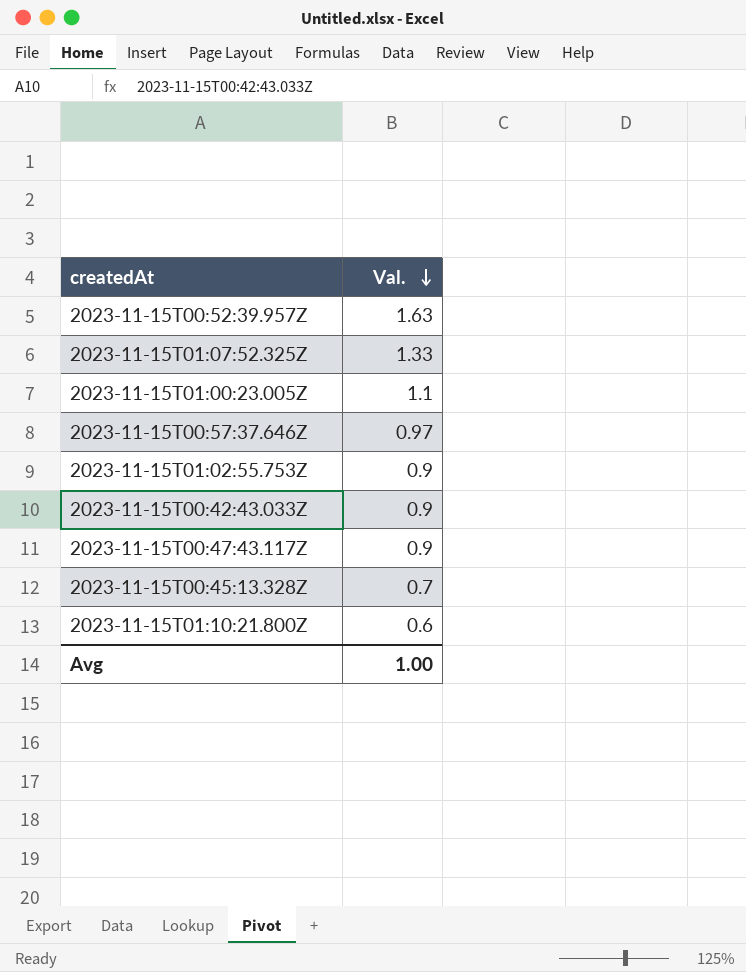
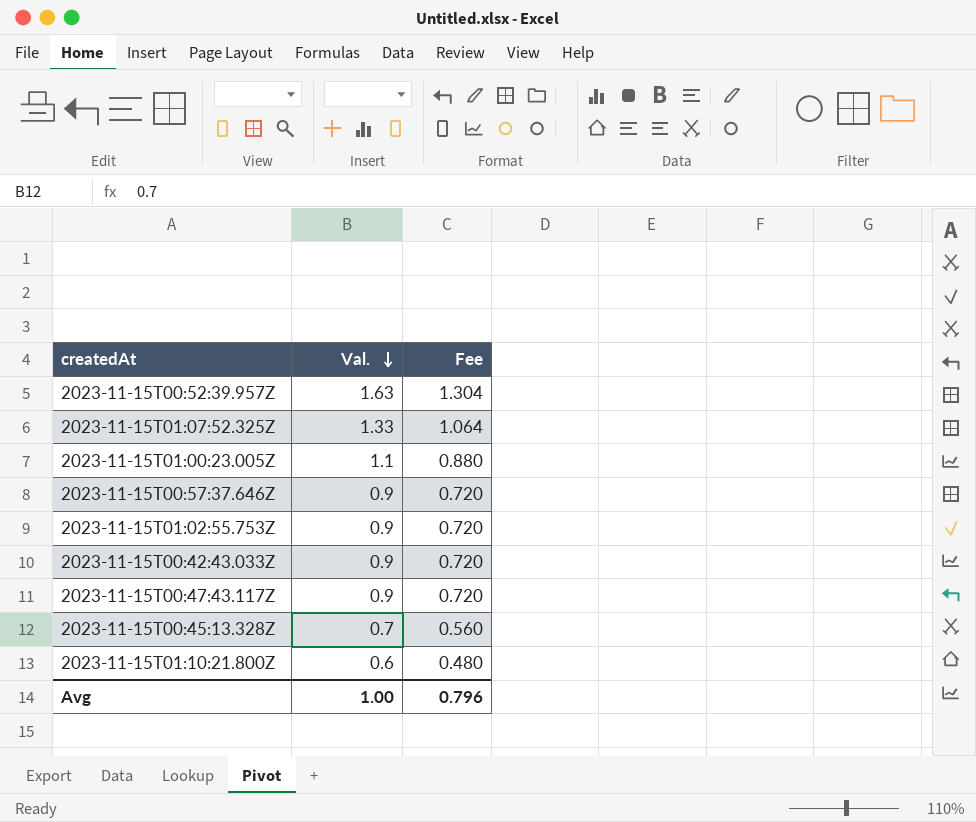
column Fee | formula: none -> [Val.] * 0.8
2023-11-15T00:57:37.646Z | Val.: 0.97 -> 0.9

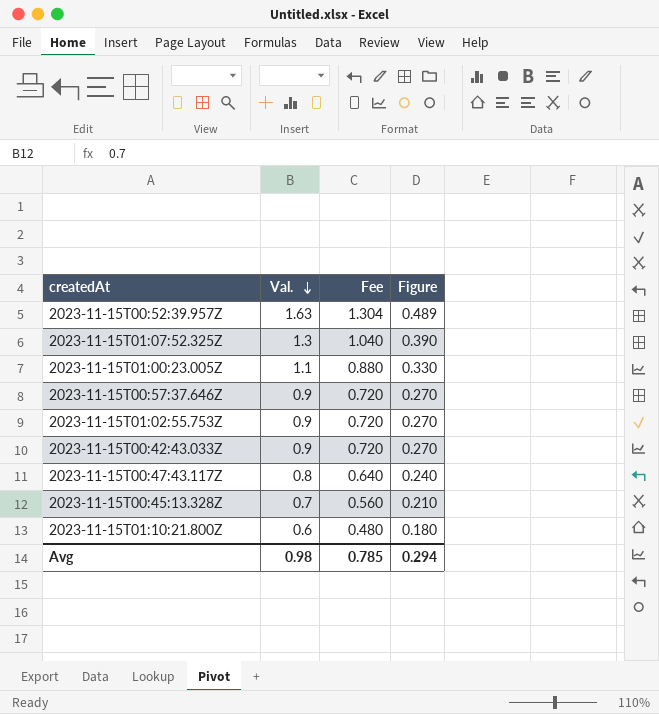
column Figure | formula: none -> [Val.] * 0.3
2023-11-15T01:07:52.325Z | Val.: 1.33 -> 1.3
2023-11-15T01:07:52.325Z | Fee: 1.064 -> 1.040
2023-11-15T00:47:43.117Z | Val.: 0.9 -> 0.8
2023-11-15T00:47:43.117Z | Fee: 0.720 -> 0.640
Avg | Val.: 1.00 -> 0.98
Avg | Fee: 0.796 -> 0.785

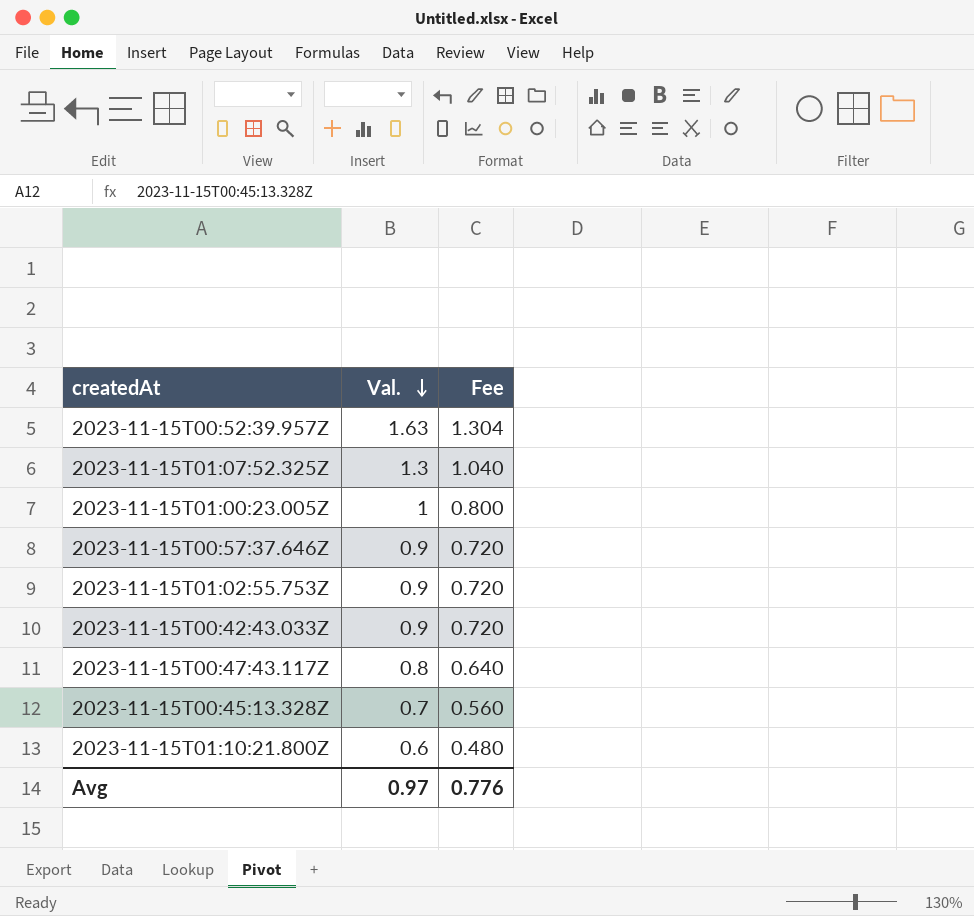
column Figure | formula: [Val.] * 0.3 -> none
2023-11-15T01:00:23.005Z | Val.: 1.1 -> 1
2023-11-15T01:00:23.005Z | Fee: 0.880 -> 0.800
Avg | Val.: 0.98 -> 0.97
Avg | Fee: 0.785 -> 0.776

